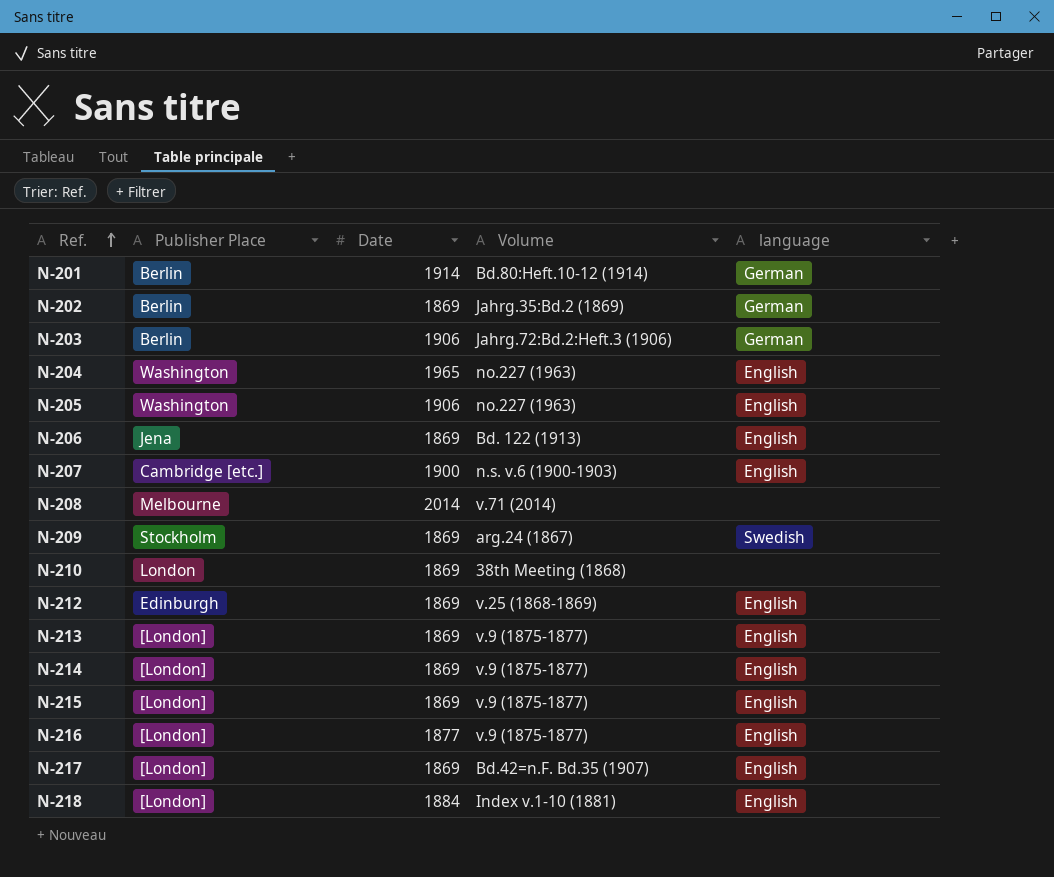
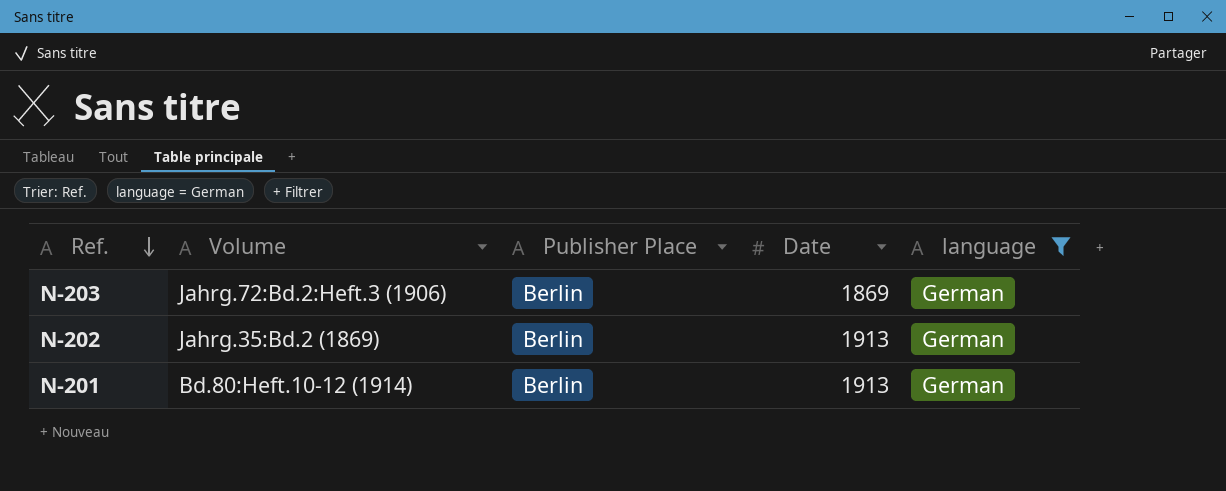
filter: none -> language = German
row order: Ref. ascending -> Ref. descending
column Volume | position: 4 -> 2
N-203 | Date: 1906 -> 1869
N-202 | Date: 1869 -> 1913
N-201 | Date: 1914 -> 1913

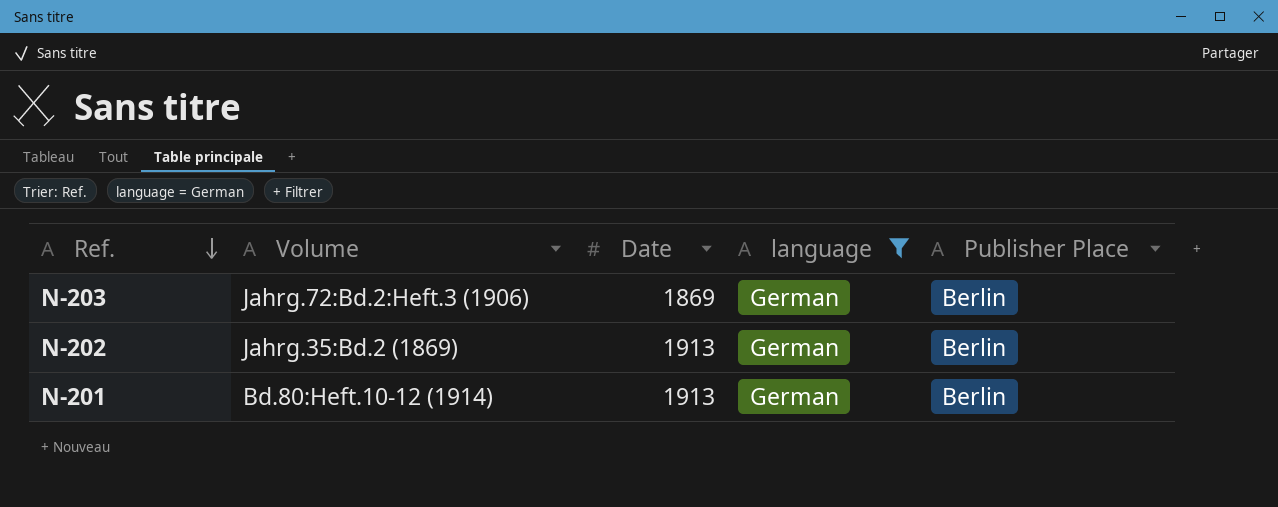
column Publisher Place | position: 3 -> 5

